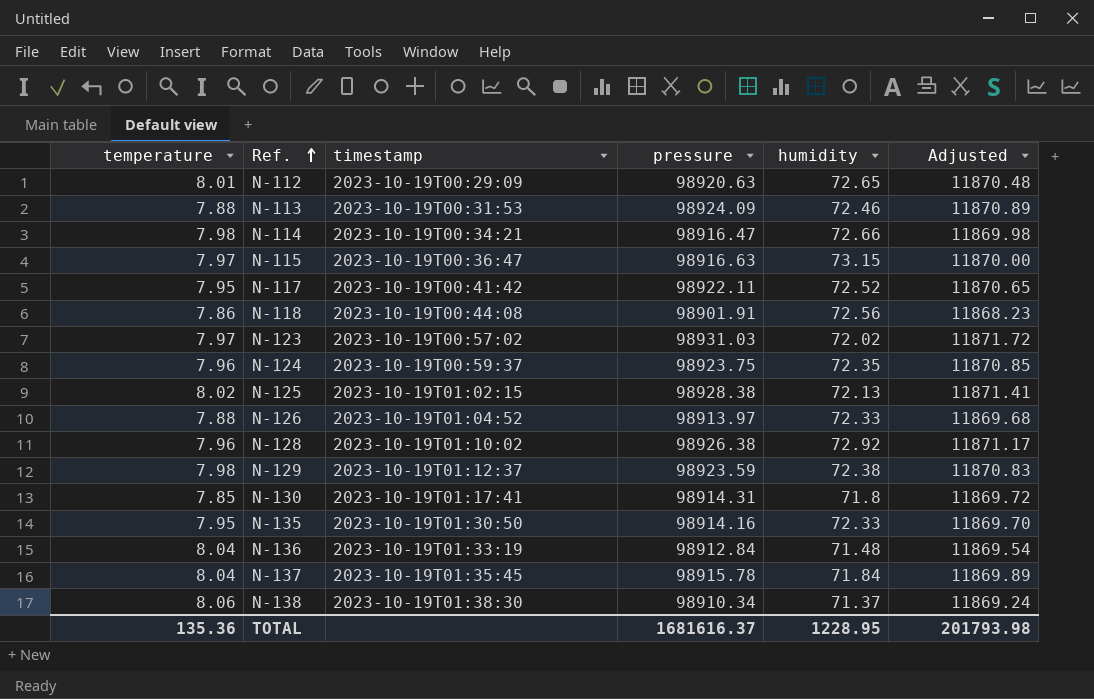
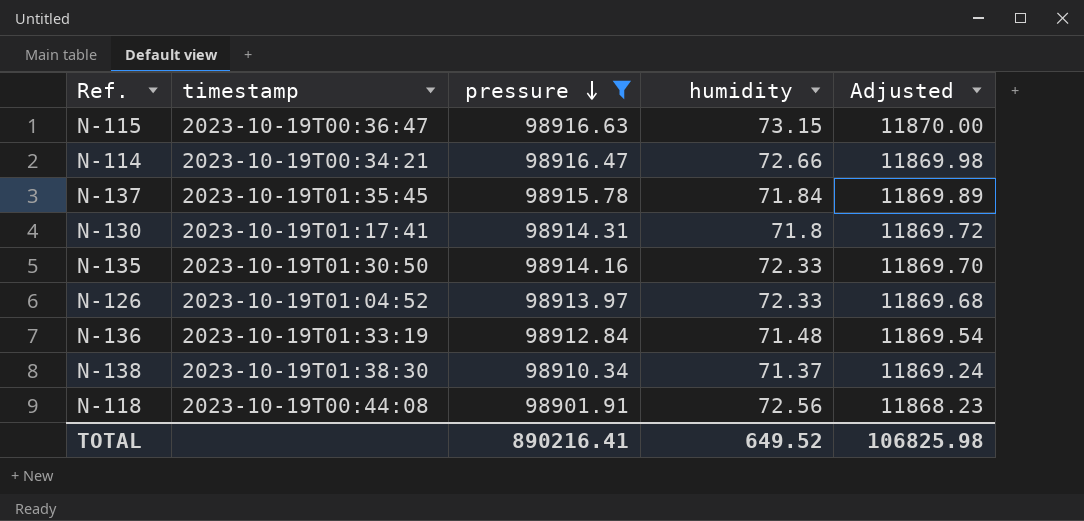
filter: none -> pressure <= 98916.63
row order: Ref. ascending -> pressure descending
column temperature | position: 1 -> none
TOTAL | pressure: 1681616.37 -> 890216.41
TOTAL | humidity: 1228.95 -> 649.52
TOTAL | Adjusted: 201793.98 -> 106825.98

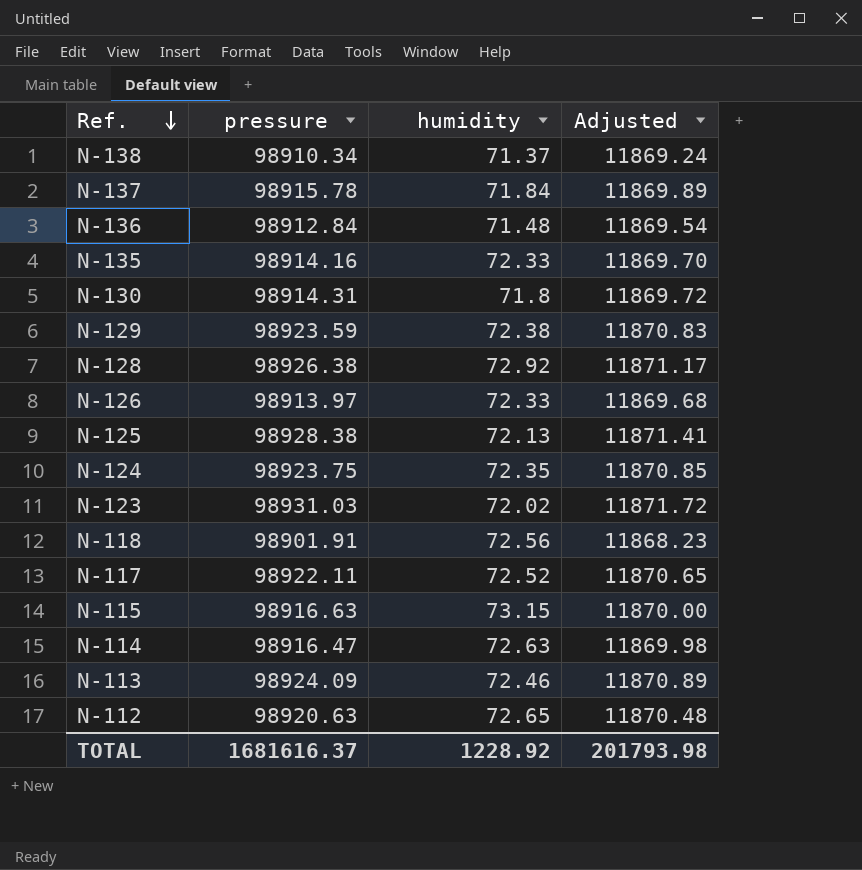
filter: pressure <= 98916.63 -> none
row order: pressure descending -> Ref. descending
column timestamp | position: 2 -> none
N-114 | humidity: 72.66 -> 72.63
TOTAL | pressure: 890216.41 -> 1681616.37
TOTAL | humidity: 649.52 -> 1228.92
TOTAL | Adjusted: 106825.98 -> 201793.98

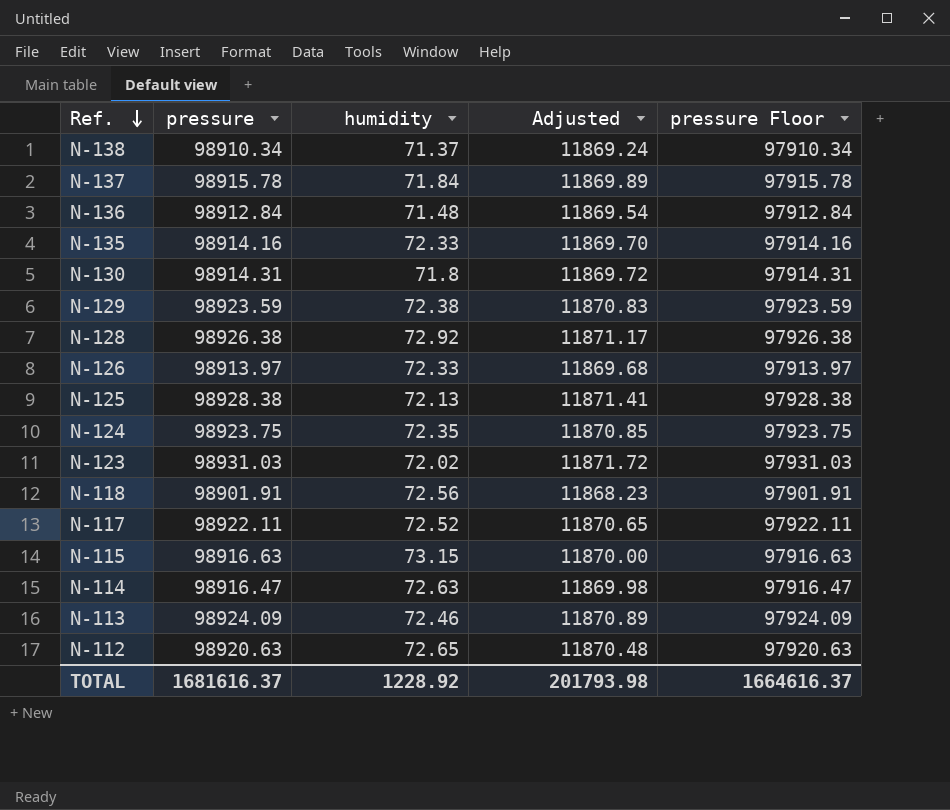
column pressure Floor | formula: none -> [pressure] - 1000

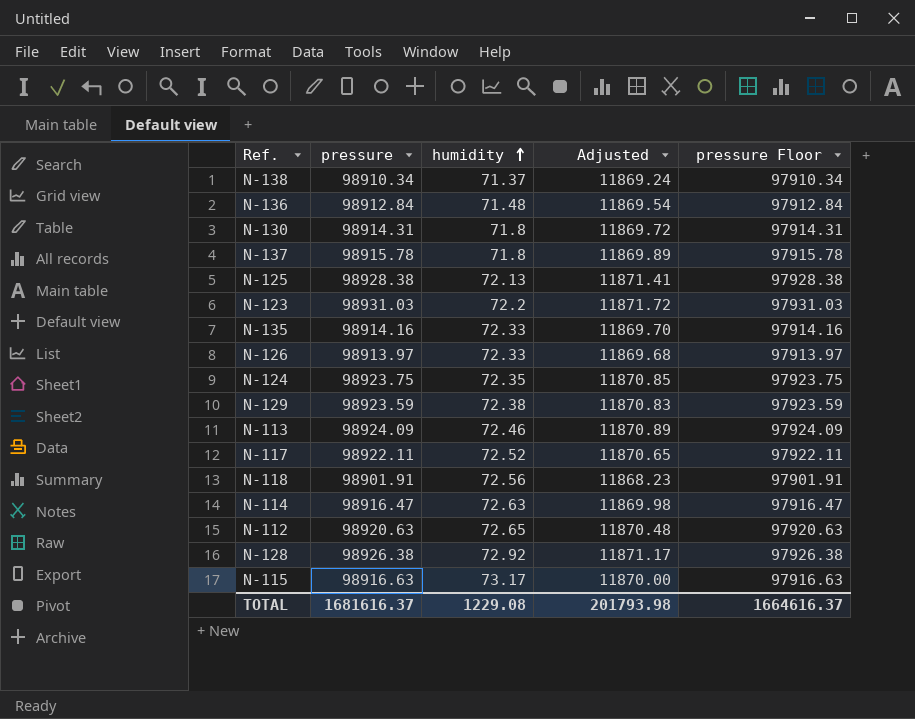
row order: Ref. descending -> humidity ascending
N-137 | humidity: 71.84 -> 71.8
N-123 | humidity: 72.02 -> 72.2
N-115 | humidity: 73.15 -> 73.17
TOTAL | humidity: 1228.92 -> 1229.08

